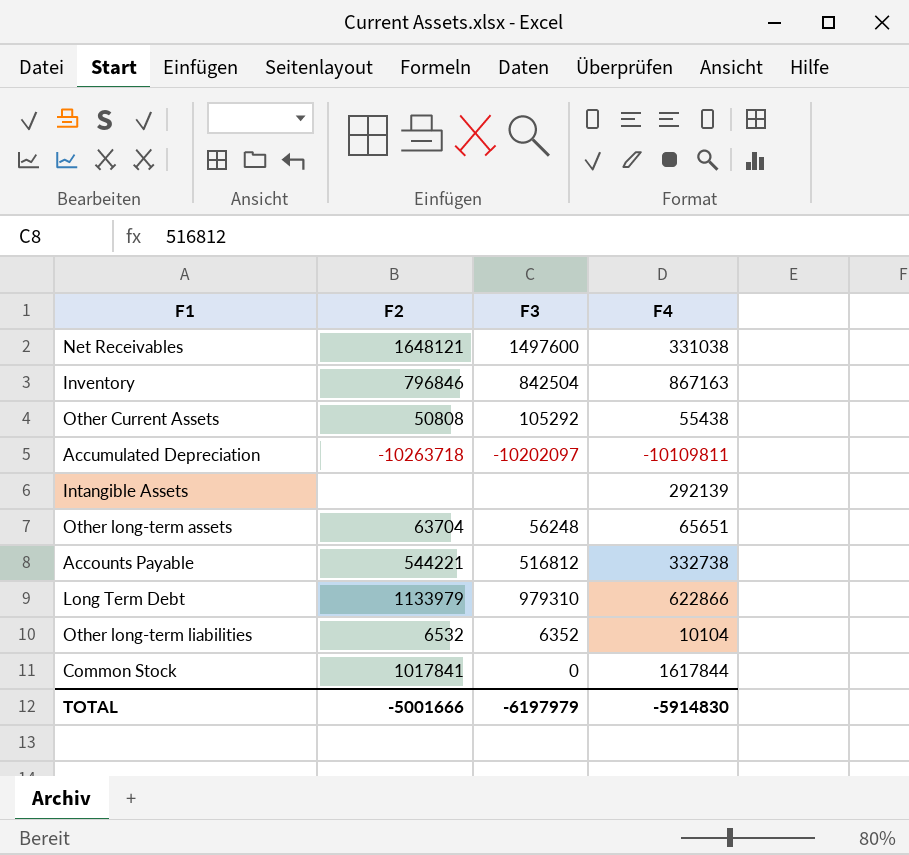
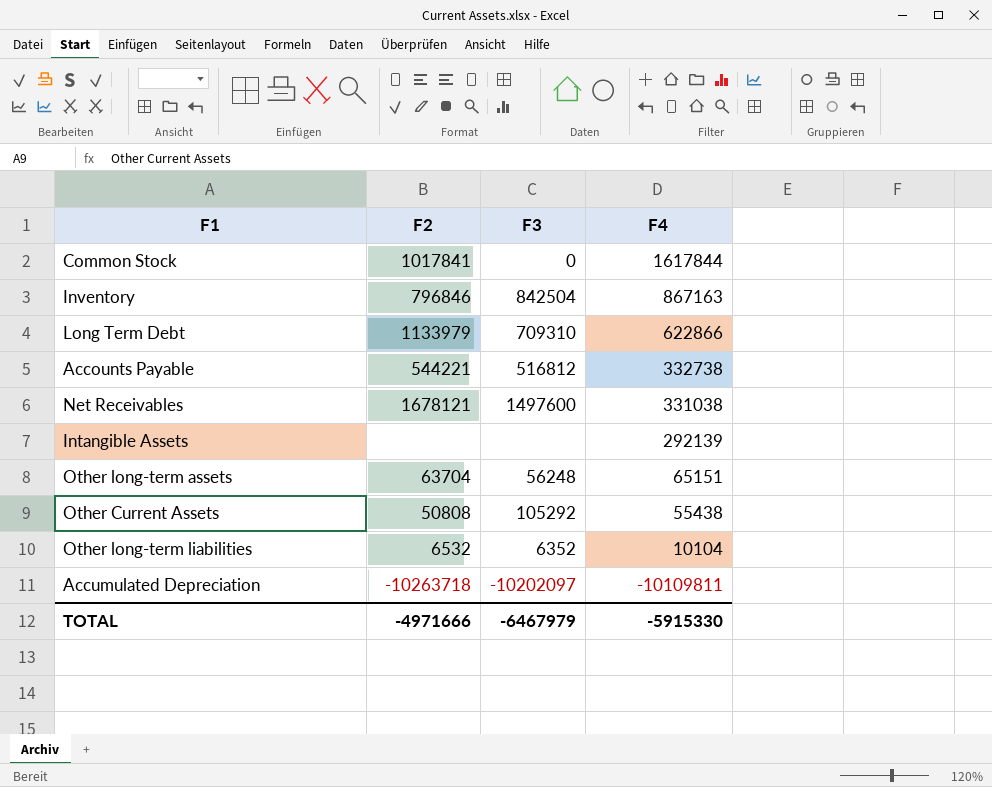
row order: none -> F4 descending
Long Term Debt | F3: 979310 -> 709310
Net Receivables | F2: 1648121 -> 1678121
Other long-term assets | F4: 65651 -> 65151
TOTAL | F2: -5001666 -> -4971666
TOTAL | F3: -6197979 -> -6467979
TOTAL | F4: -5914830 -> -5915330

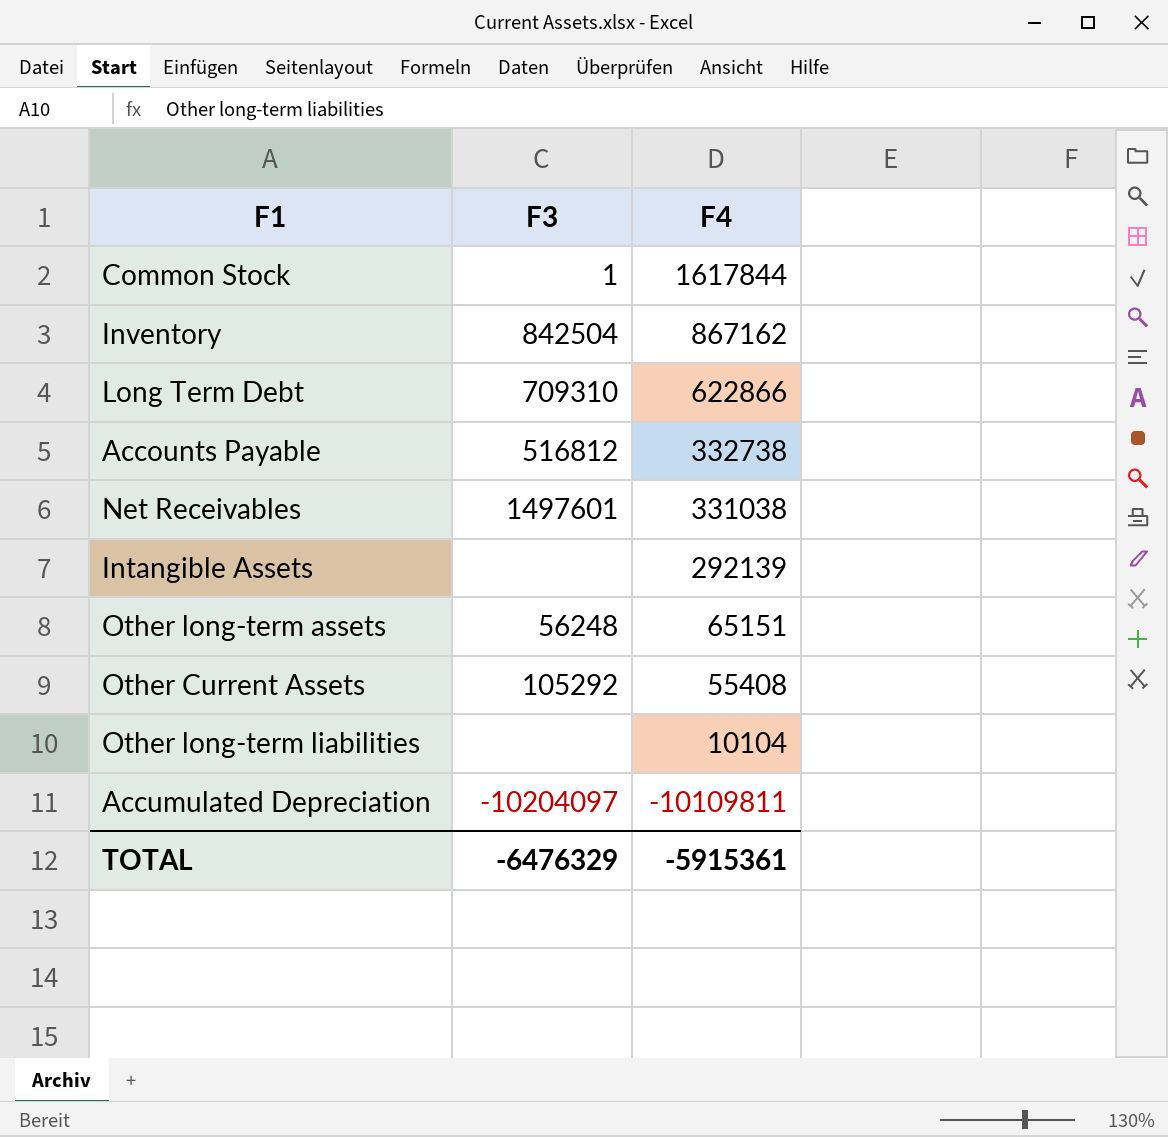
column F2 | position: 2 -> none
Common Stock | F3: 0 -> 1
Inventory | F4: 867163 -> 867162
Net Receivables | F3: 1497600 -> 1497601
Other Current Assets | F4: 55438 -> 55408
Other long-term liabilities | F3: 6352 -> none
Accumulated Depreciation | F3: -10202097 -> -10204097
TOTAL | F3: -6467979 -> -6476329
TOTAL | F4: -5915330 -> -5915361

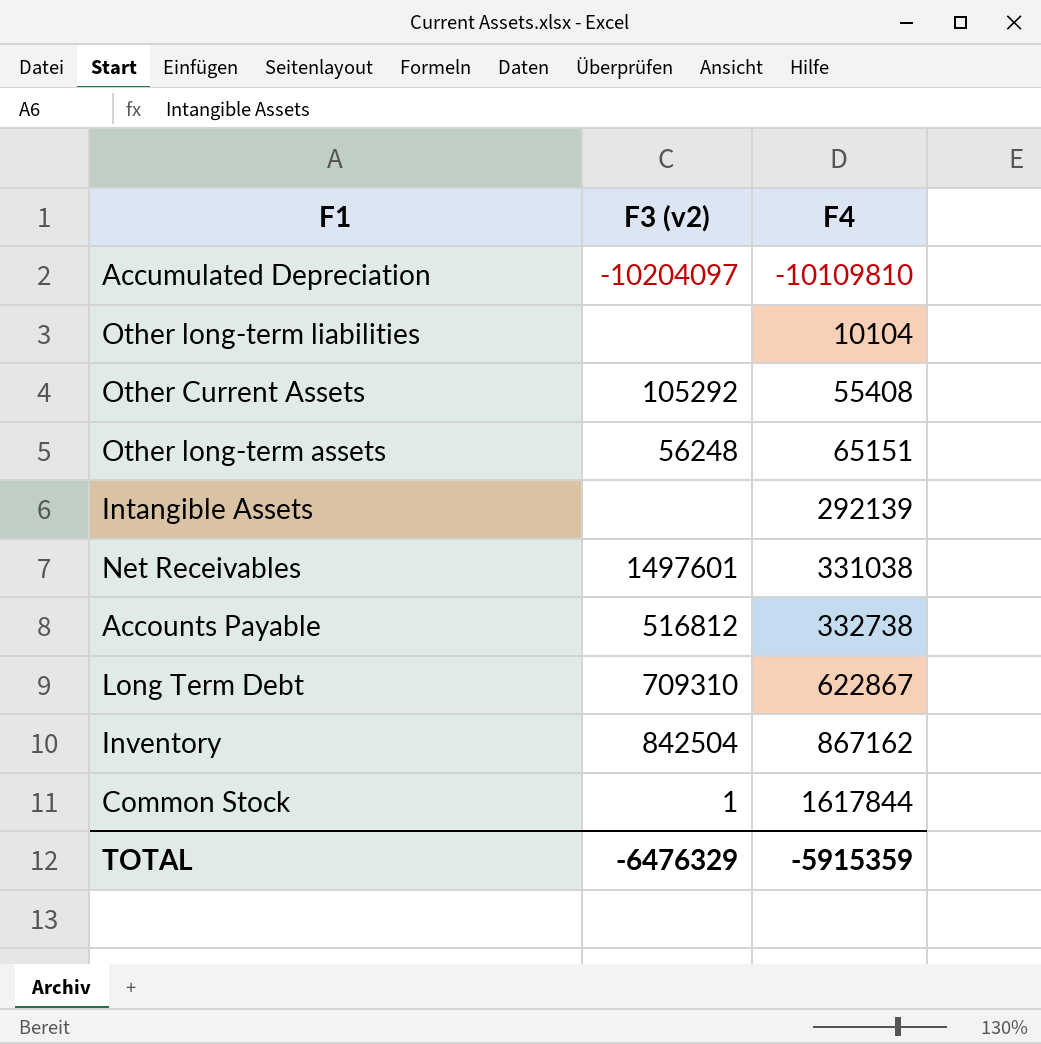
row order: F4 descending -> F4 ascending
column name: F3 -> F3 (v2)
Accumulated Depreciation | F4: -10109811 -> -10109810
Long Term Debt | F4: 622866 -> 622867
TOTAL | F4: -5915361 -> -5915359

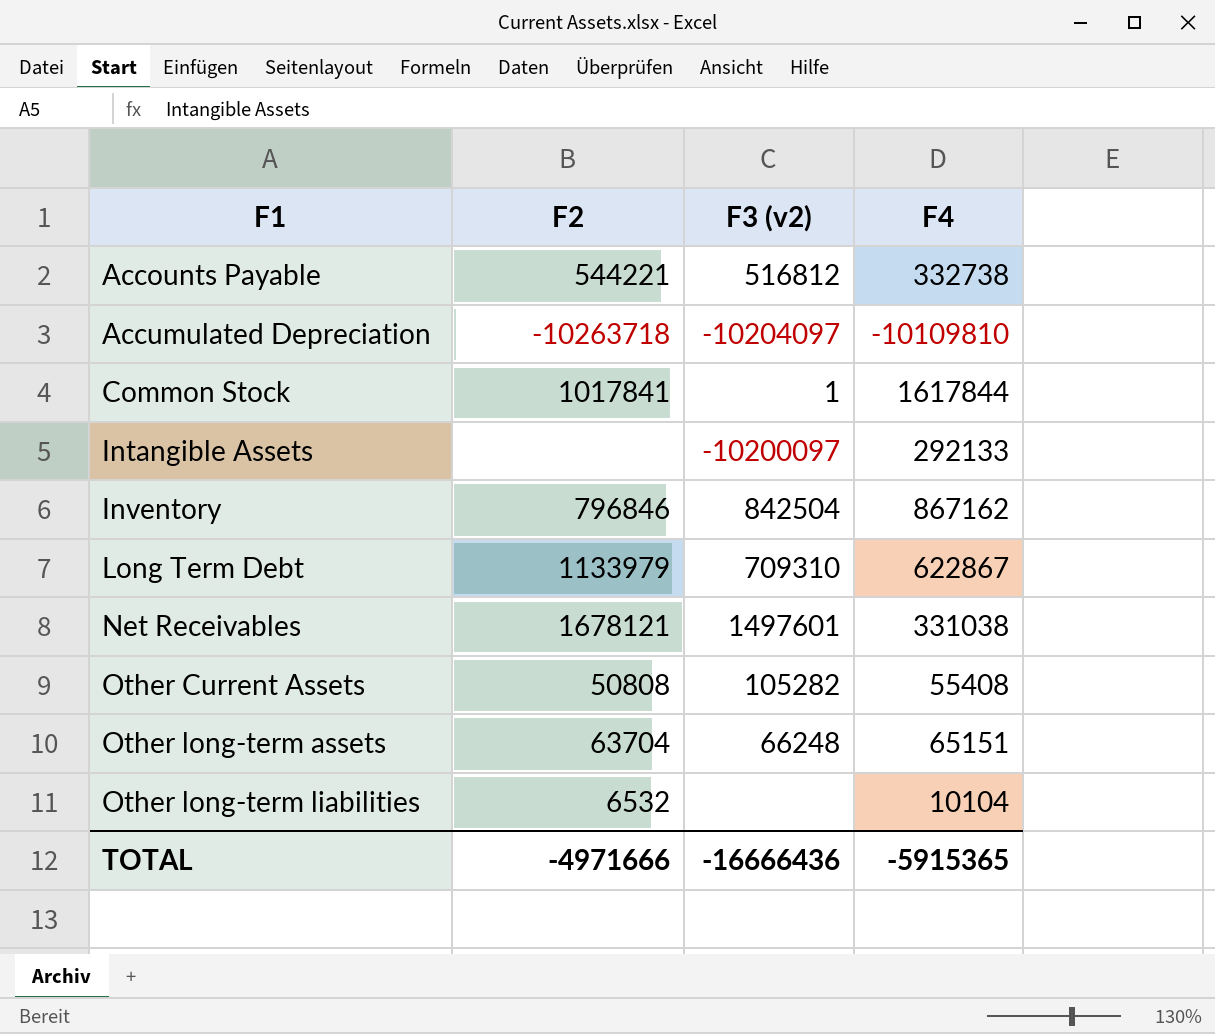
row order: F4 ascending -> F1 ascending
column F2 | position: none -> 2
Intangible Assets | F3 (v2): none -> -10200097
Intangible Assets | F4: 292139 -> 292133
Other Current Assets | F3 (v2): 105292 -> 105282
Other long-term assets | F3 (v2): 56248 -> 66248
TOTAL | F3 (v2): -6476329 -> -16666436
TOTAL | F4: -5915359 -> -5915365

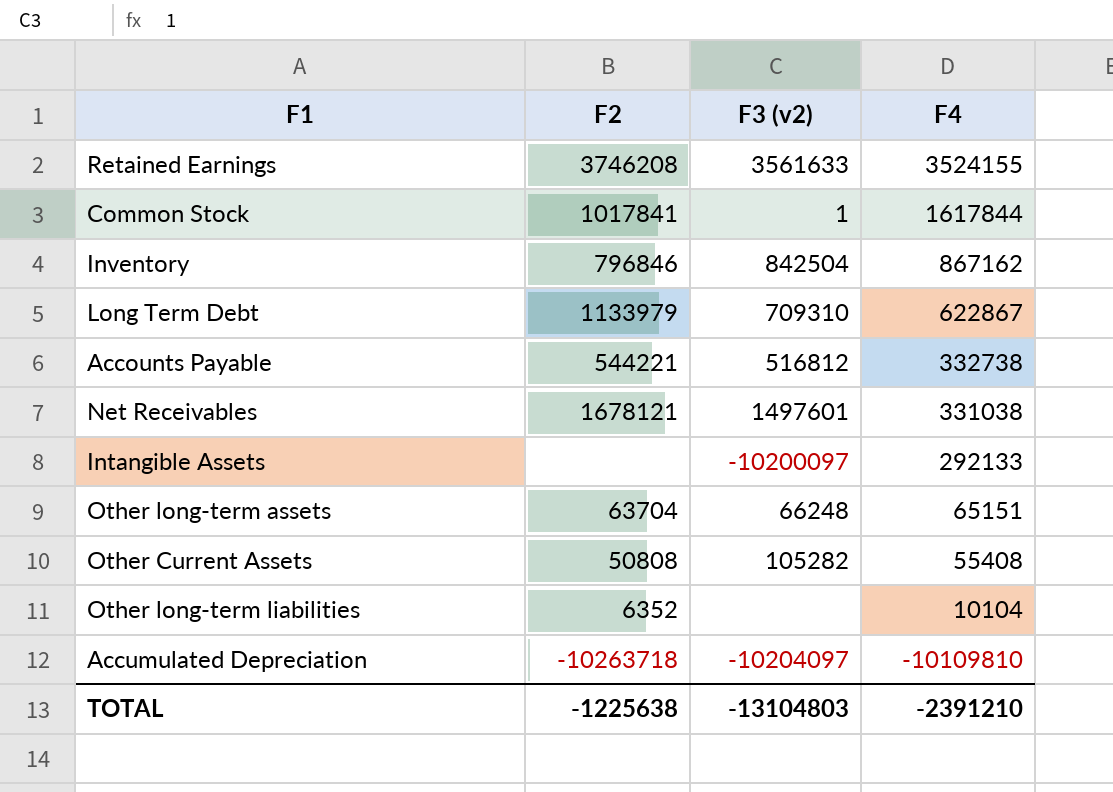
row order: F1 ascending -> F4 descending
row Retained Earnings: none -> 3746208 | 3561633 | 3524155
Other long-term liabilities | F2: 6532 -> 6352
TOTAL | F2: -4971666 -> -1225638
TOTAL | F3 (v2): -16666436 -> -13104803
TOTAL | F4: -5915365 -> -2391210

